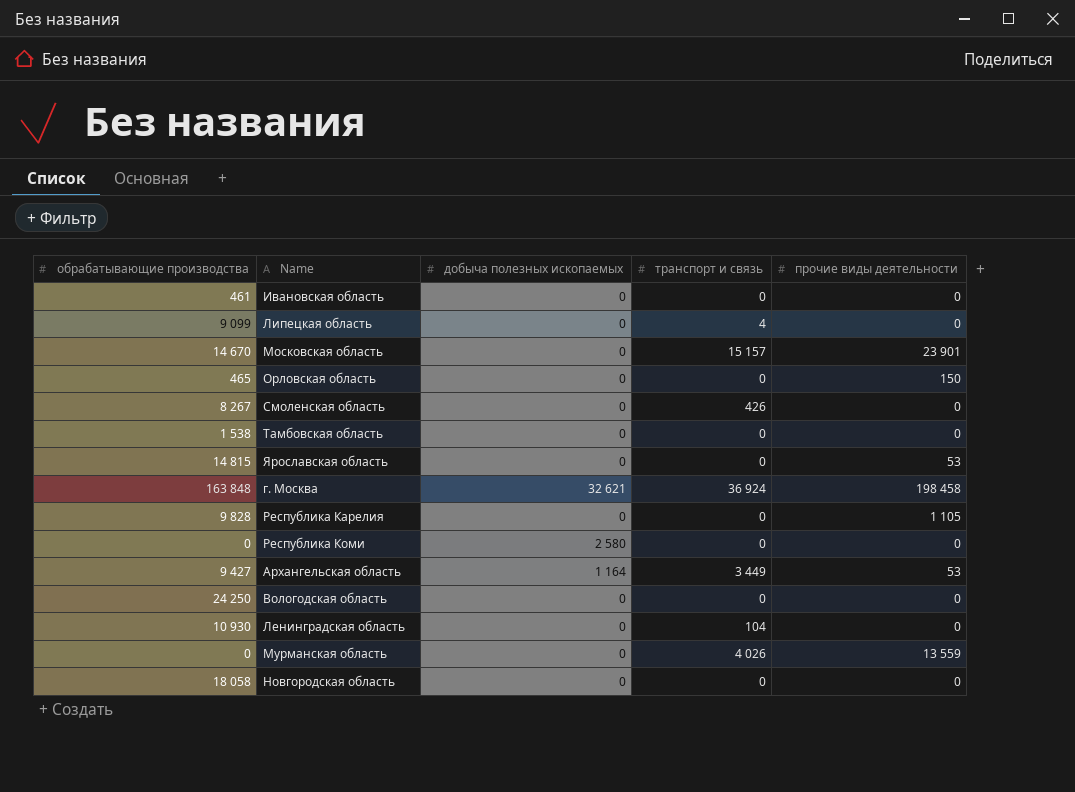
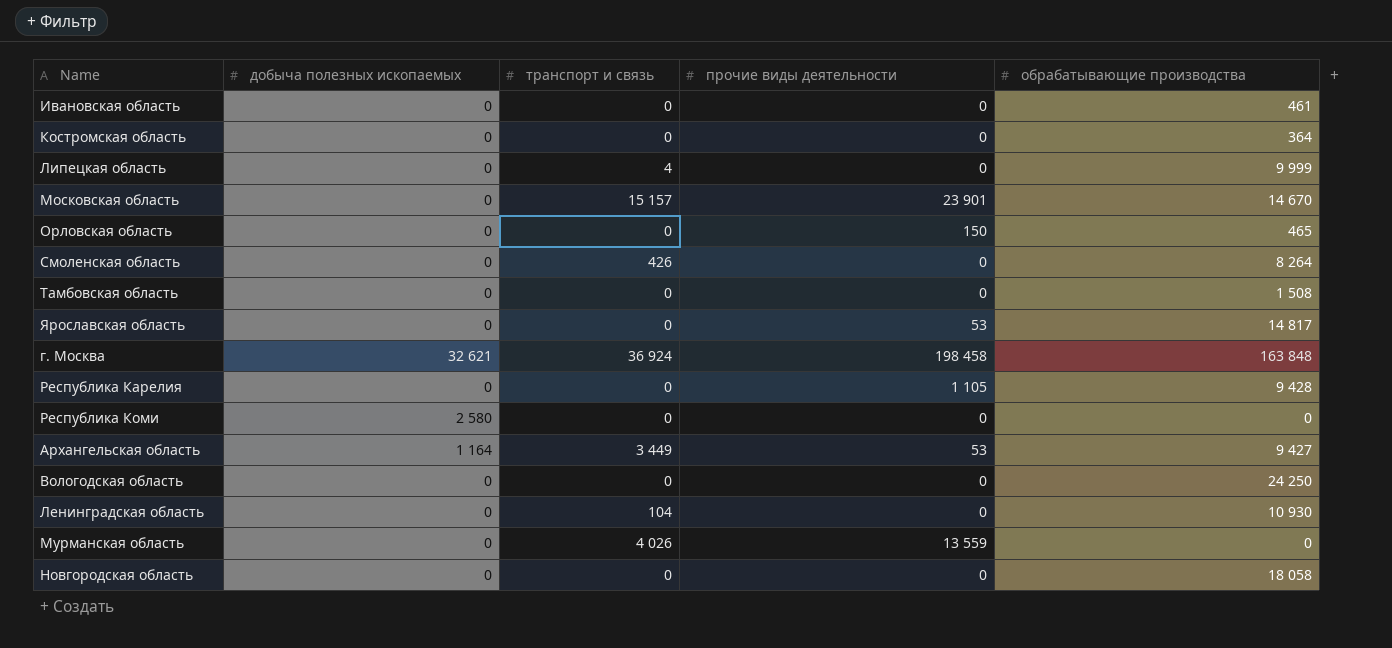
column обрабатывающие производства | position: 1 -> 5
row Костромская область: none -> 0 | 0 | 0 | 364
Липецкая область | обрабатывающие производства: 9 099 -> 9 999
Смоленская область | обрабатывающие производства: 8 267 -> 8 264
Тамбовская область | обрабатывающие производства: 1 538 -> 1 508
Ярославская область | обрабатывающие производства: 14 815 -> 14 817
Республика Карелия | обрабатывающие производства: 9 828 -> 9 428

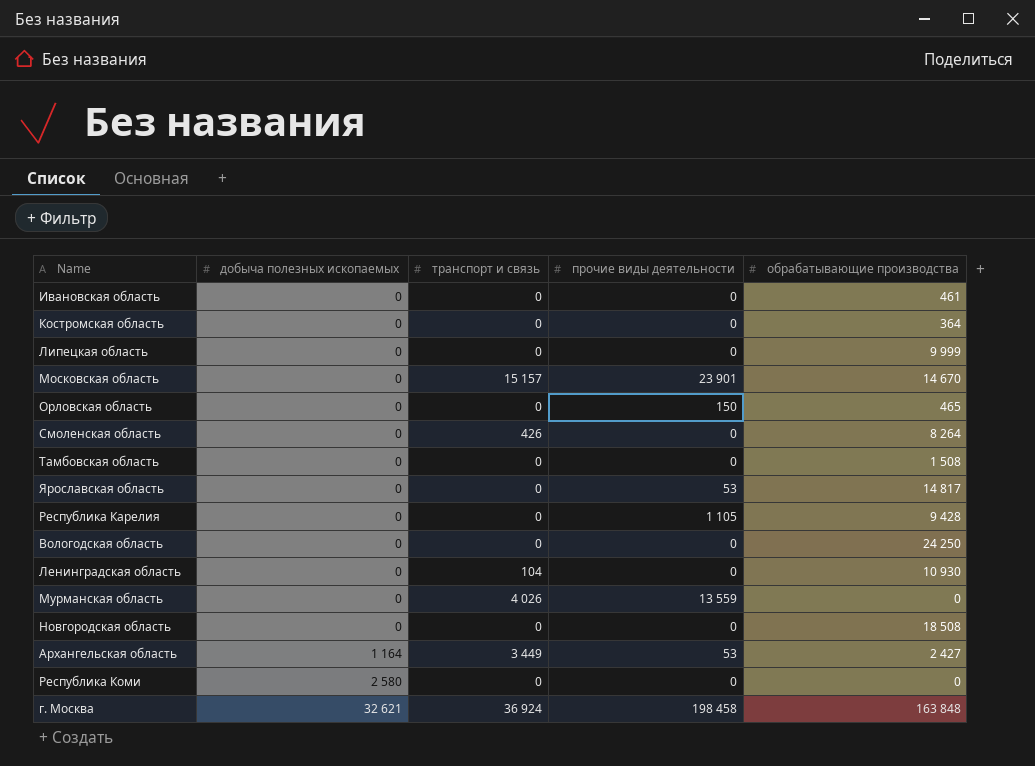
row order: none -> добыча полезных ископаемых ascending
Липецкая область | транспорт и связь: 4 -> 0
Новгородская область | обрабатывающие производства: 18 058 -> 18 508
Архангельская область | обрабатывающие производства: 9 427 -> 2 427

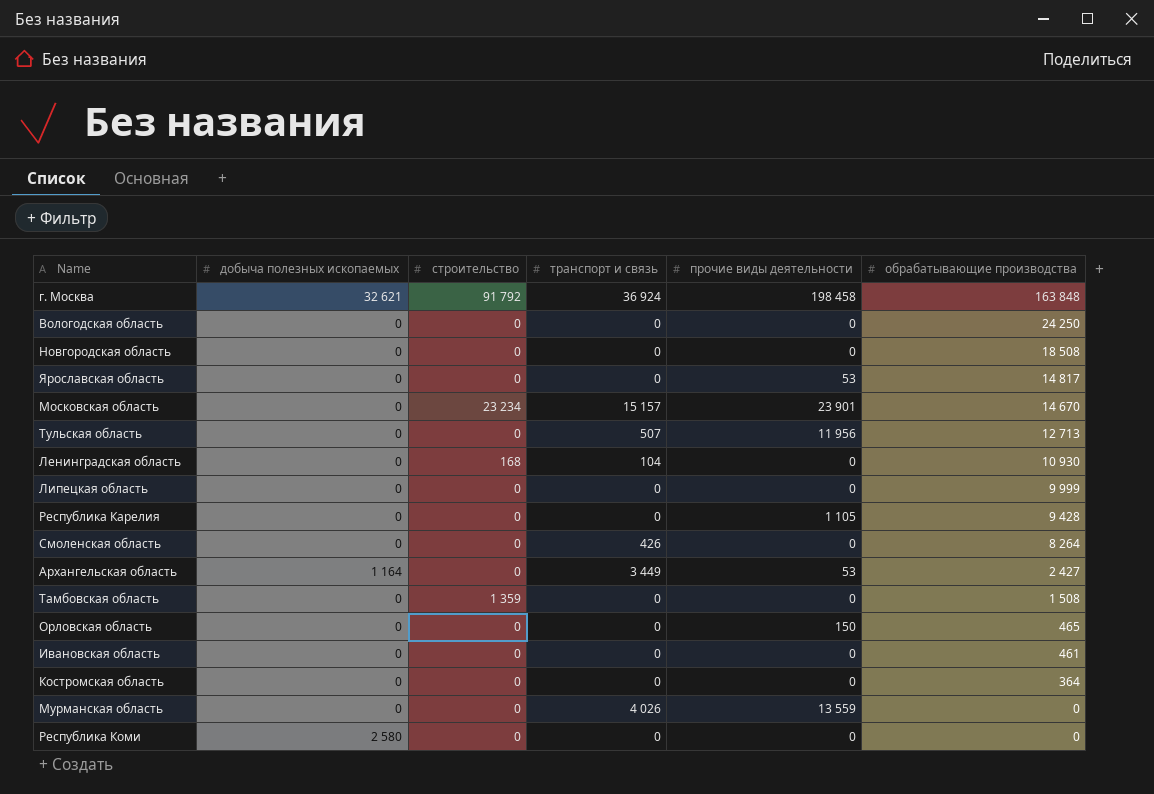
row order: добыча полезных ископаемых ascending -> обрабатывающие производства descending
column строительство | position: none -> 3
row Тульская область: none -> 0 | 0 | 507 | 11 956 | 12 713

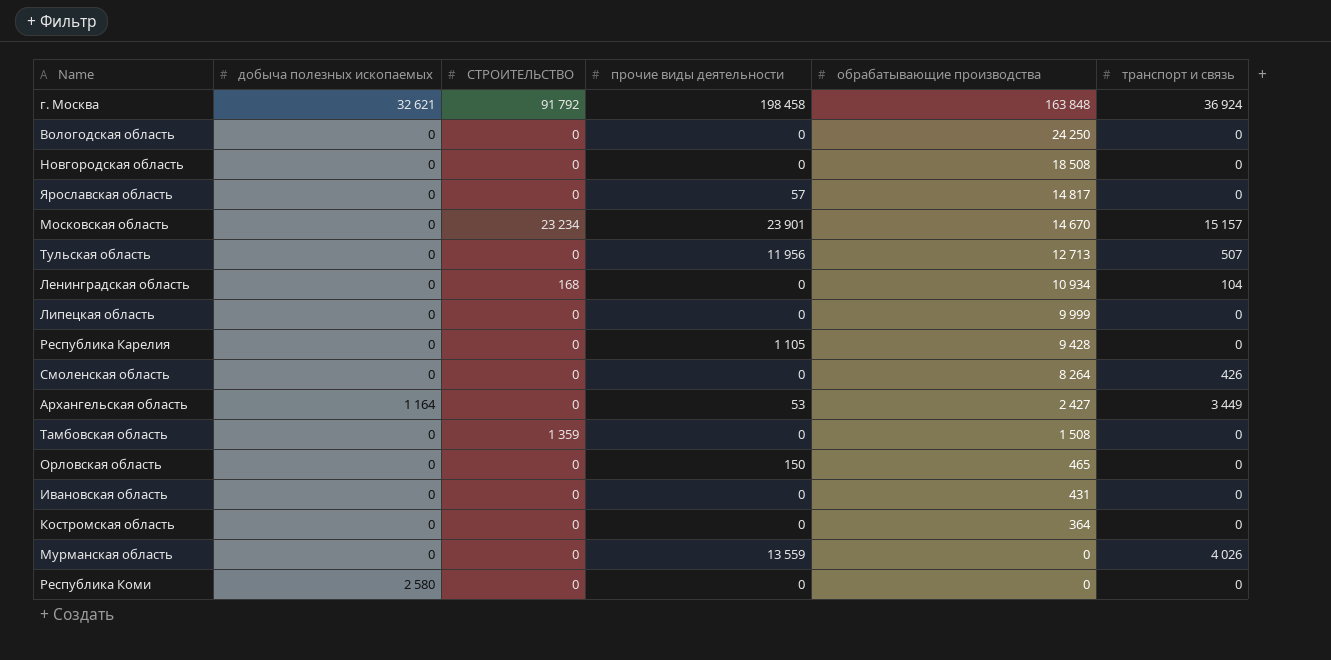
column name: строительство -> СТРОИТЕЛЬСТВО
column транспорт и связь | position: 4 -> 6
Ярославская область | прочие виды деятельности: 53 -> 57
Ленинградская область | обрабатывающие производства: 10 930 -> 10 934
Ивановская область | обрабатывающие производства: 461 -> 431

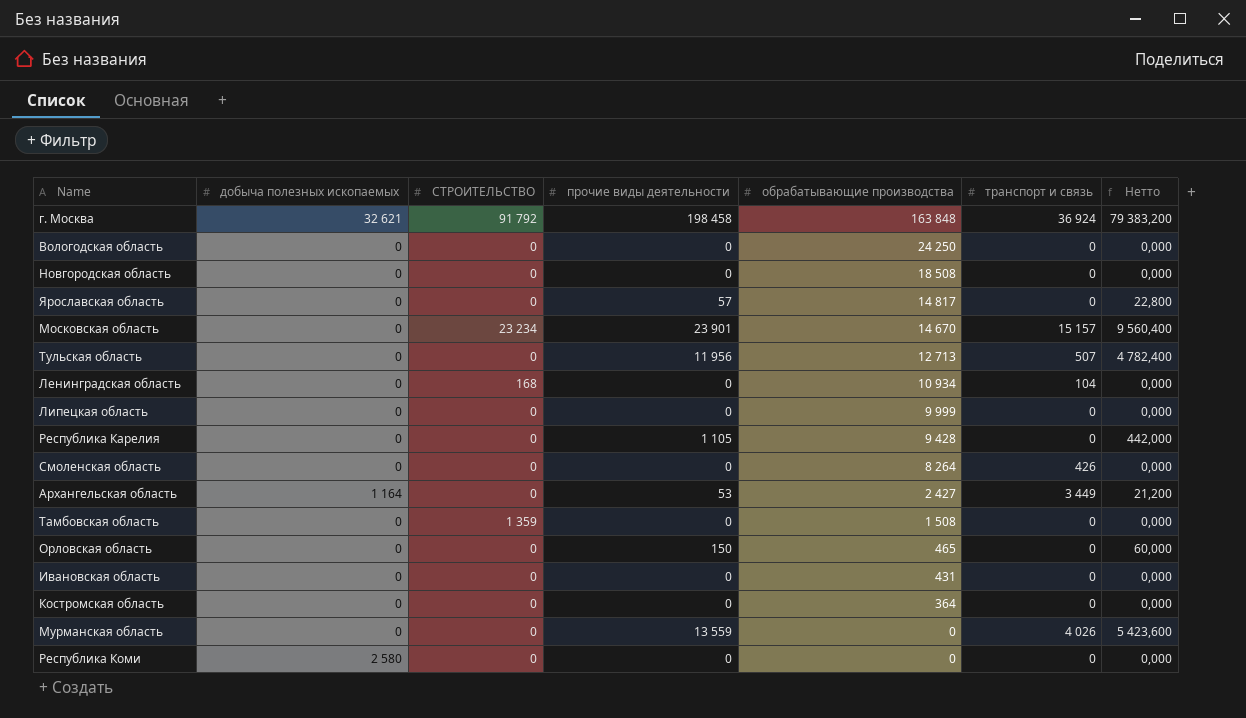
column Нетто | formula: none -> [прочие виды деятельности] * 0,4

